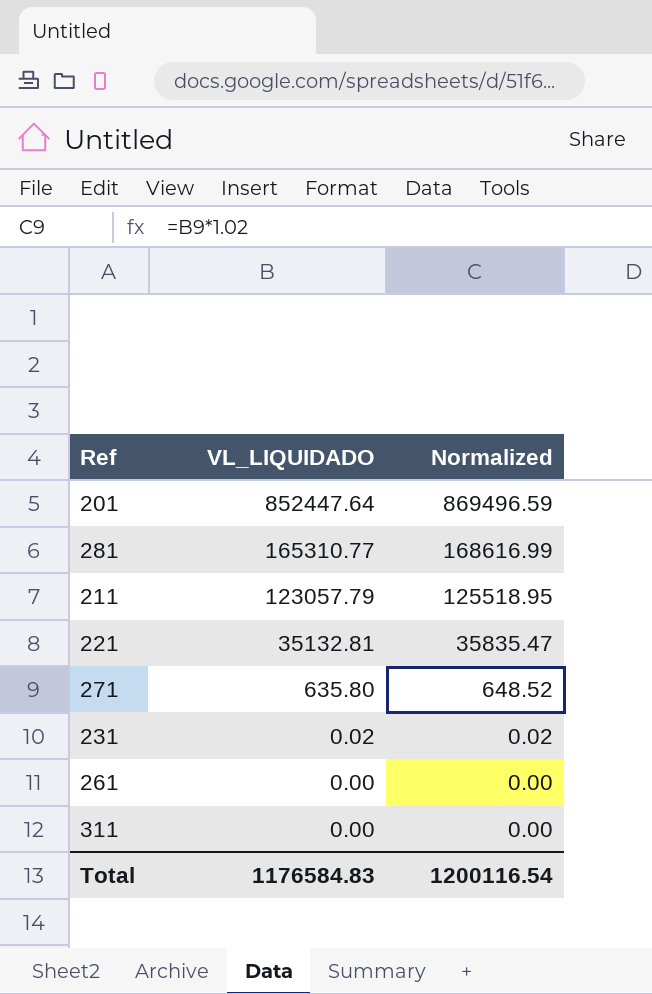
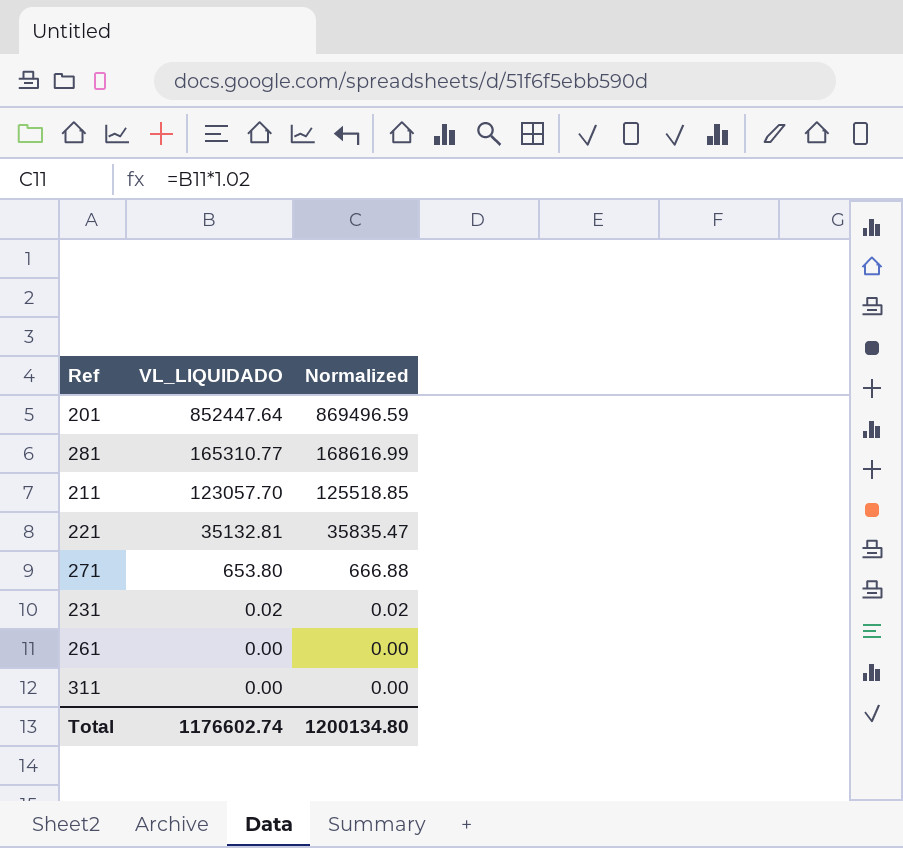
211 | VL_LIQUIDADO: 123057.79 -> 123057.70
211 | Normalized: 125518.95 -> 125518.85
271 | VL_LIQUIDADO: 635.80 -> 653.80
271 | Normalized: 648.52 -> 666.88
Total | VL_LIQUIDADO: 1176584.83 -> 1176602.74
Total | Normalized: 1200116.54 -> 1200134.80

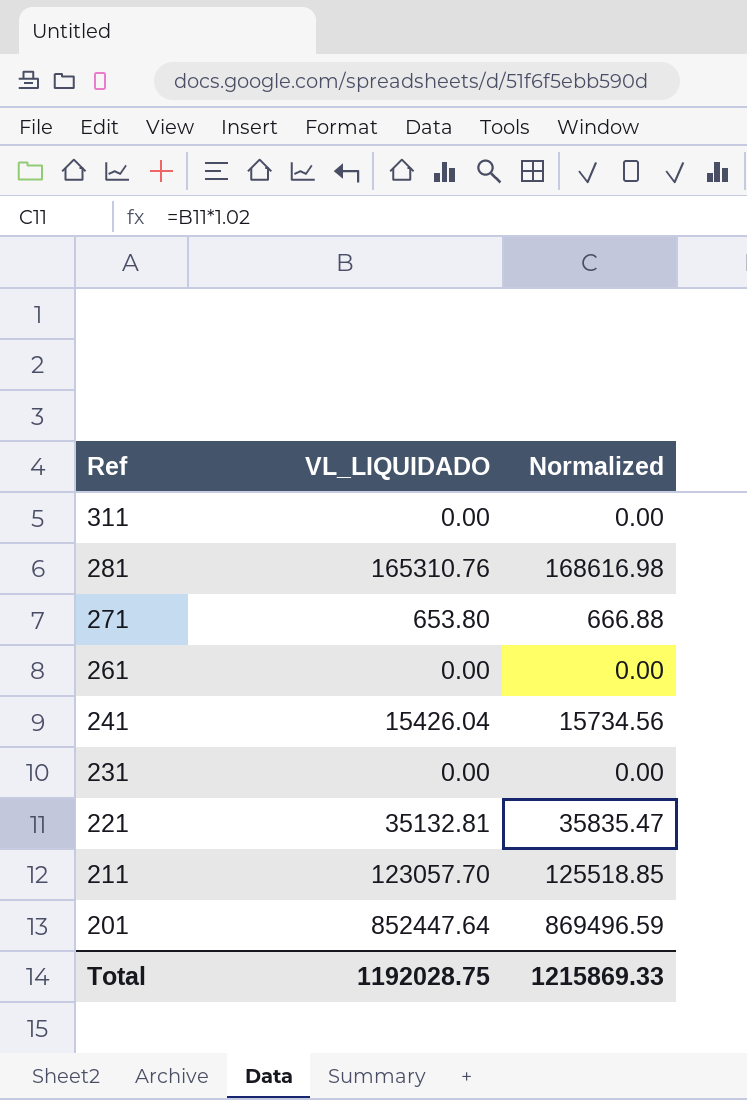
row order: VL_LIQUIDADO descending -> Ref descending
281 | VL_LIQUIDADO: 165310.77 -> 165310.76
281 | Normalized: 168616.99 -> 168616.98
row 241: none -> 15426.04 | 15734.56
231 | VL_LIQUIDADO: 0.02 -> 0.00
231 | Normalized: 0.02 -> 0.00
Total | VL_LIQUIDADO: 1176602.74 -> 1192028.75
Total | Normalized: 1200134.80 -> 1215869.33

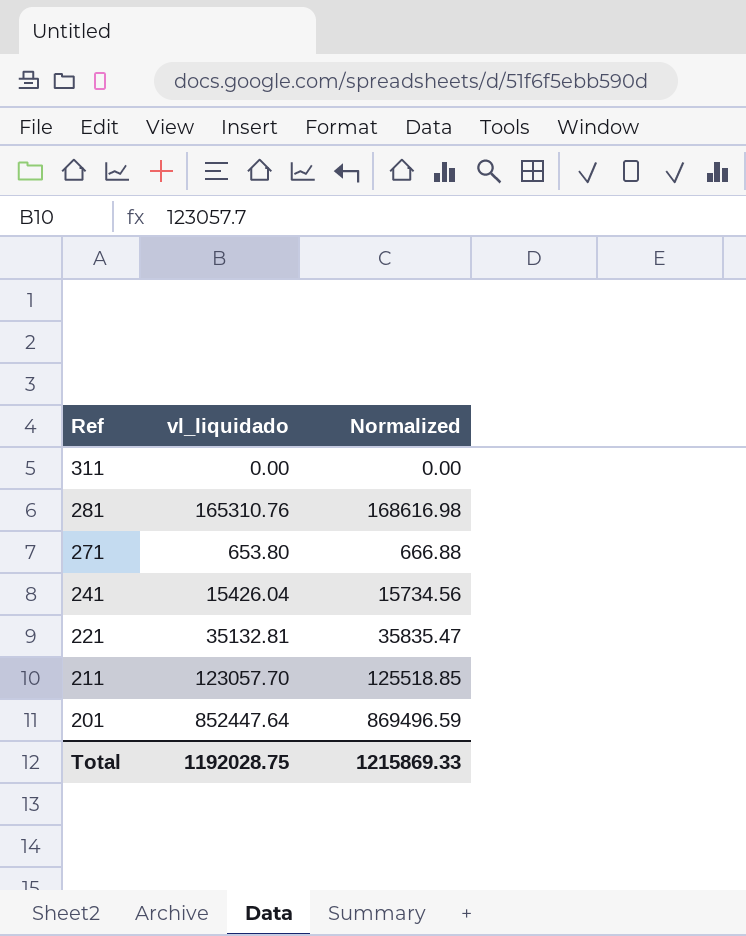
column name: VL_LIQUIDADO -> vl_liquidado
row 261: 0.00 | 0.00 -> none
row 231: 0.00 | 0.00 -> none

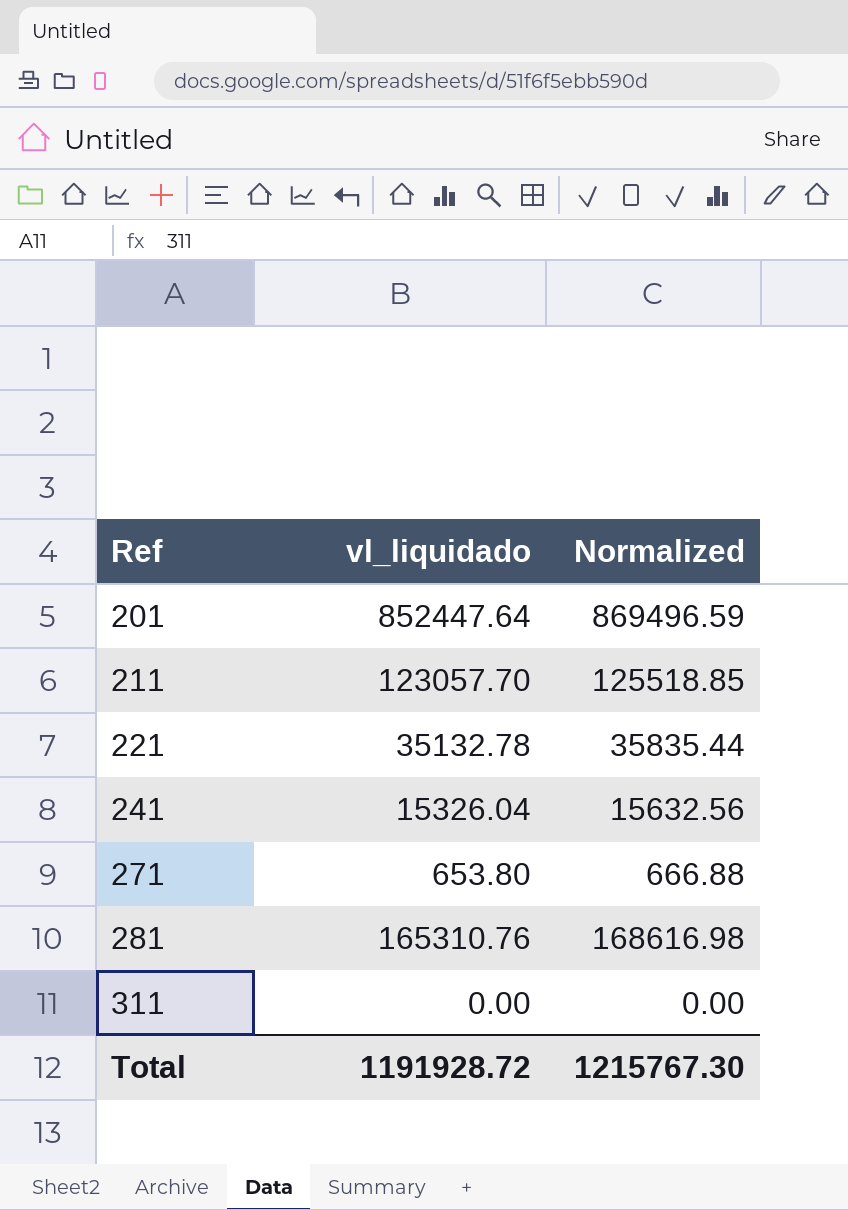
row order: Ref descending -> Ref ascending
221 | vl_liquidado: 35132.81 -> 35132.78
221 | Normalized: 35835.47 -> 35835.44
241 | vl_liquidado: 15426.04 -> 15326.04
241 | Normalized: 15734.56 -> 15632.56
Total | vl_liquidado: 1192028.75 -> 1191928.72
Total | Normalized: 1215869.33 -> 1215767.30

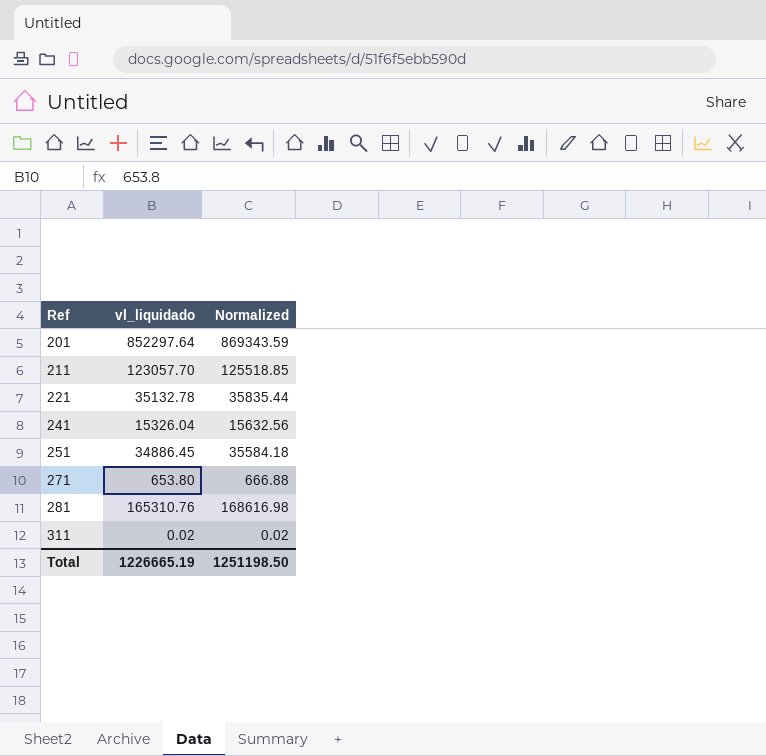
201 | vl_liquidado: 852447.64 -> 852297.64
201 | Normalized: 869496.59 -> 869343.59
row 251: none -> 34886.45 | 35584.18
311 | vl_liquidado: 0.00 -> 0.02
311 | Normalized: 0.00 -> 0.02
Total | vl_liquidado: 1191928.72 -> 1226665.19
Total | Normalized: 1215767.30 -> 1251198.50

